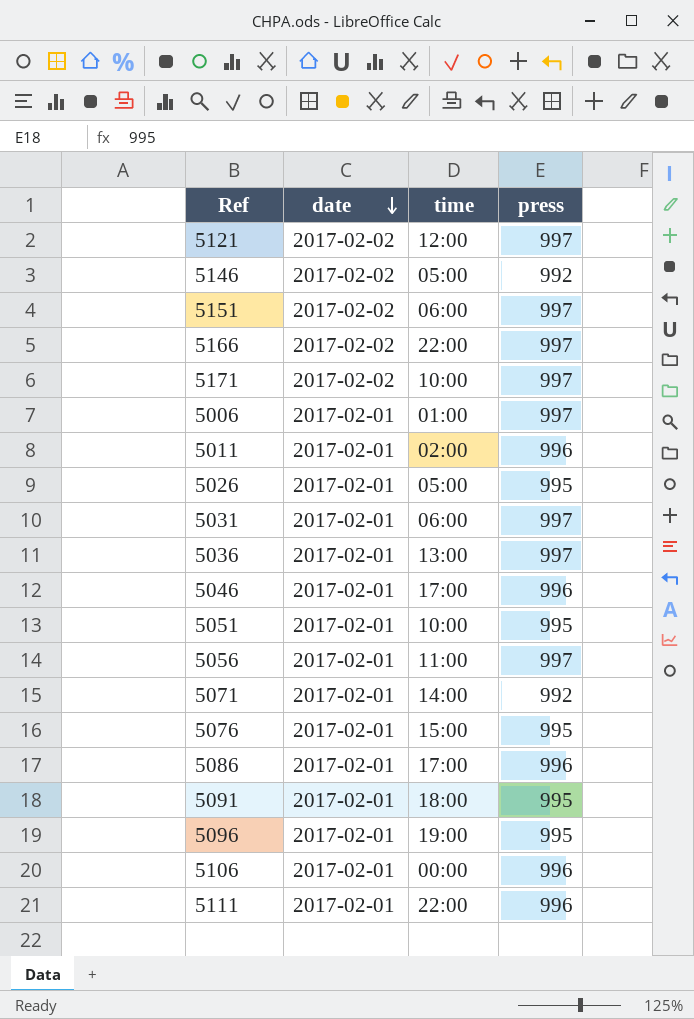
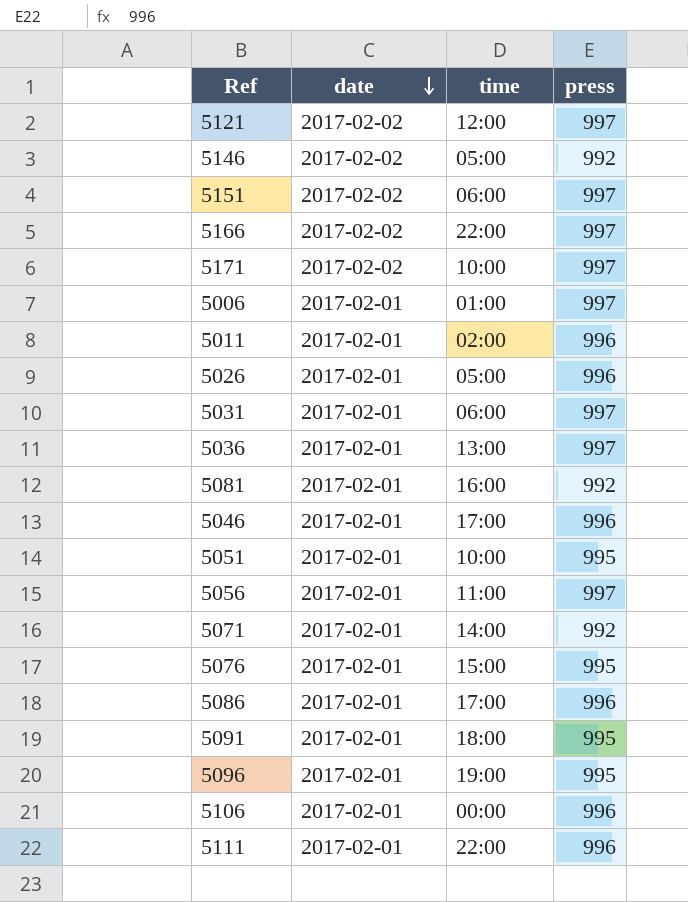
5026 | press: 995 -> 996
row 5081: none -> 2017-02-01 | 16:00 | 992

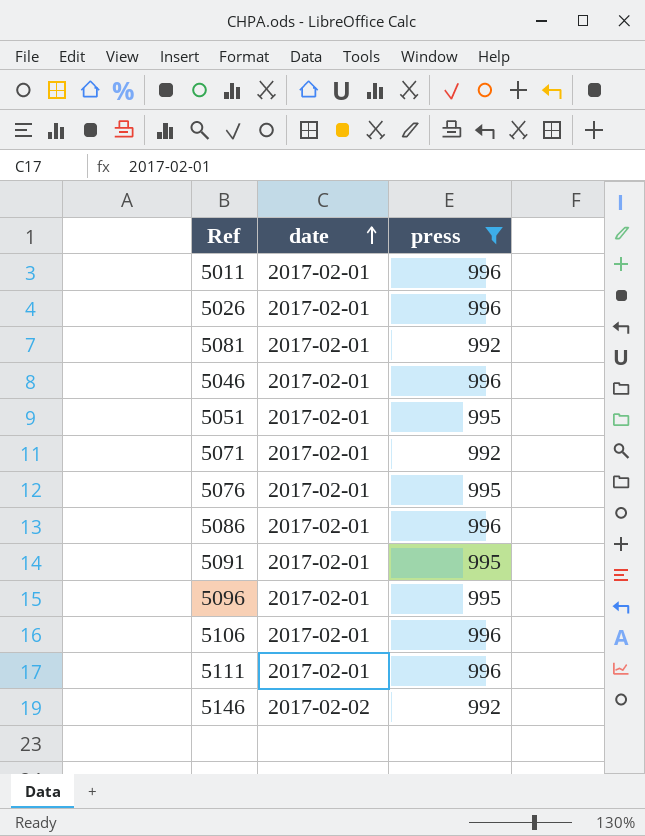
filter: none -> press != 997
row order: date descending -> date ascending
column time | position: 3 -> none

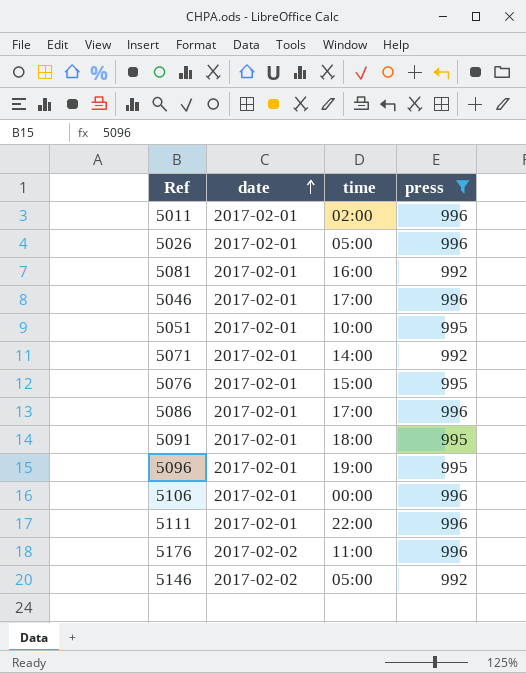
column time | position: none -> 3
row 5176: none -> 2017-02-02 | 11:00 | 996

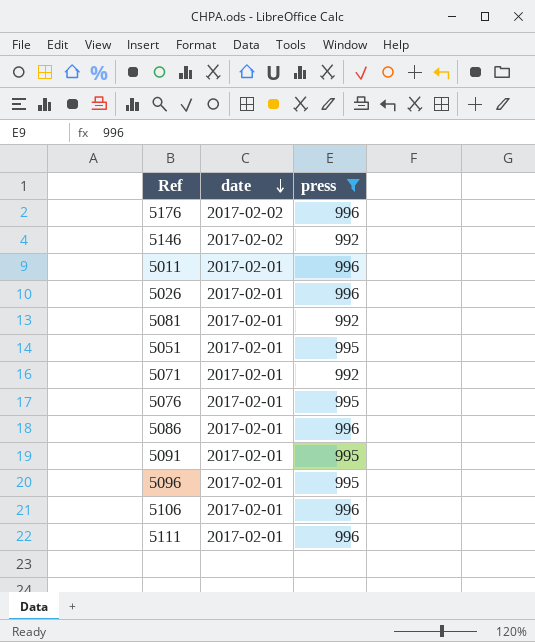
row order: date ascending -> date descending
column time | position: 3 -> none
row 5046: 2017-02-01 | 17:00 | 996 -> none

